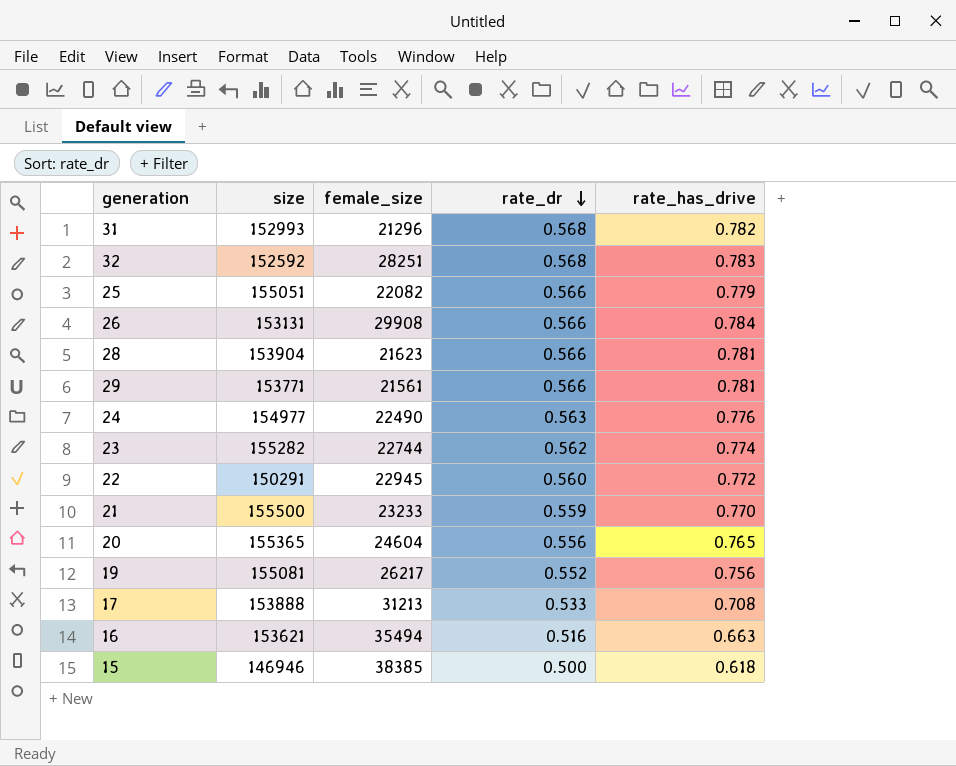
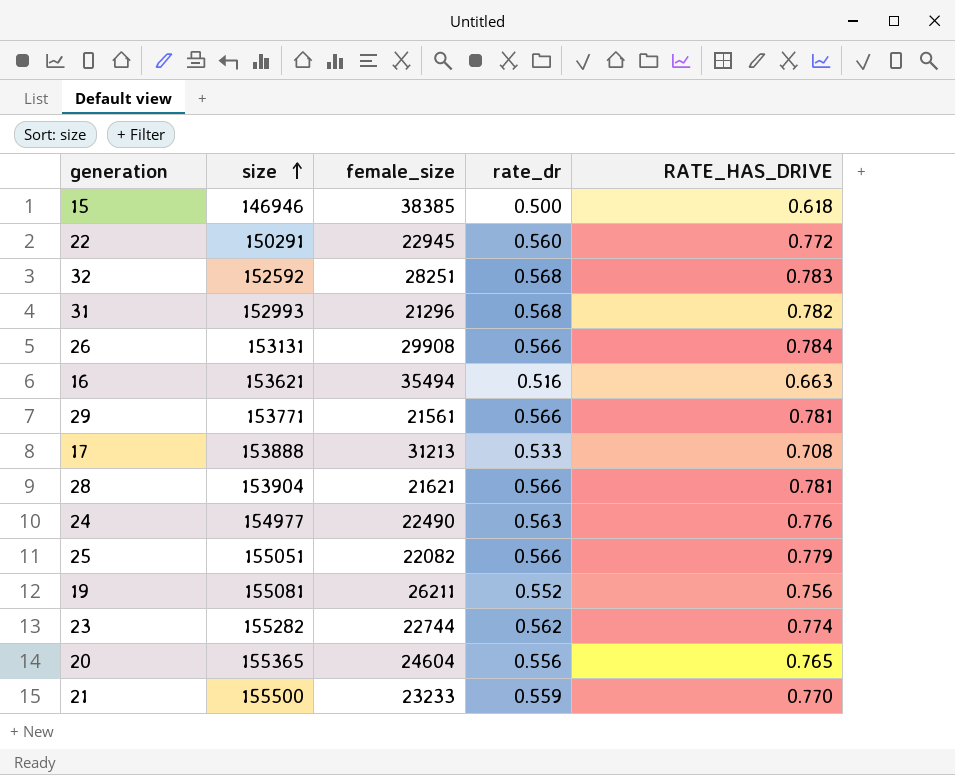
row order: rate_dr descending -> size ascending
column name: rate_has_drive -> RATE_HAS_DRIVE
28 | female_size: 21623 -> 21621
19 | female_size: 26217 -> 26211

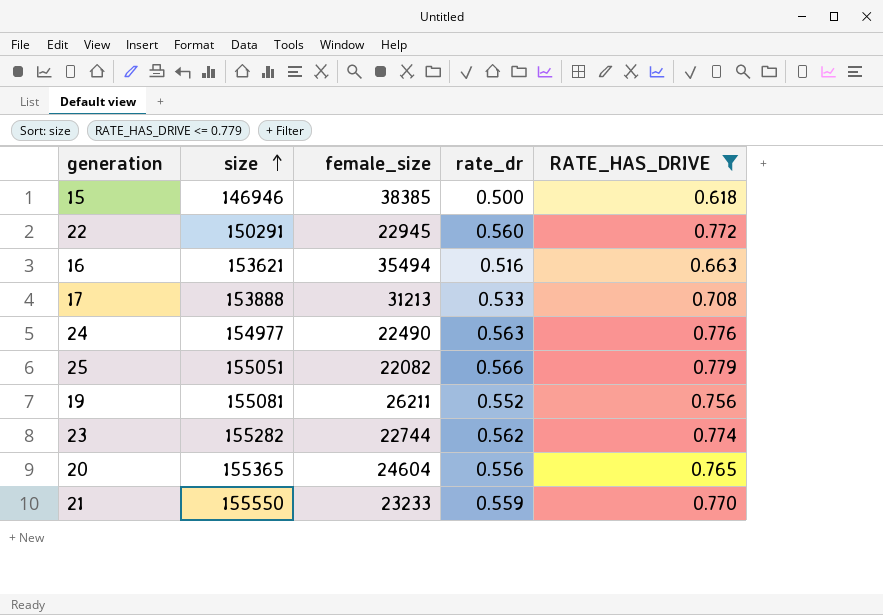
filter: none -> RATE_HAS_DRIVE <= 0.779
21 | size: 155500 -> 155550

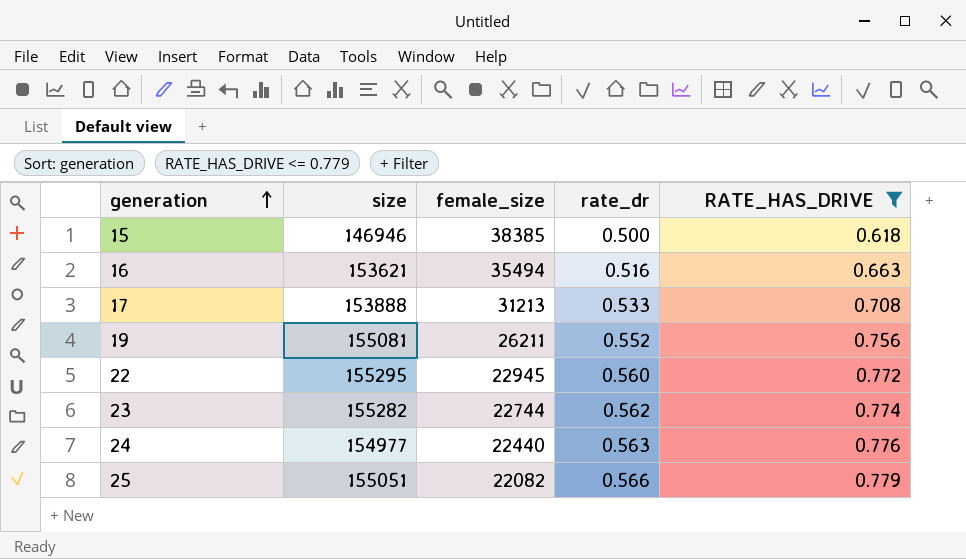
row order: size ascending -> generation ascending
row 20: 155365 | 24604 | 0.556 | 0.765 -> none
row 21: 155550 | 23233 | 0.559 | 0.770 -> none
22 | size: 150291 -> 155295
24 | female_size: 22490 -> 22440

